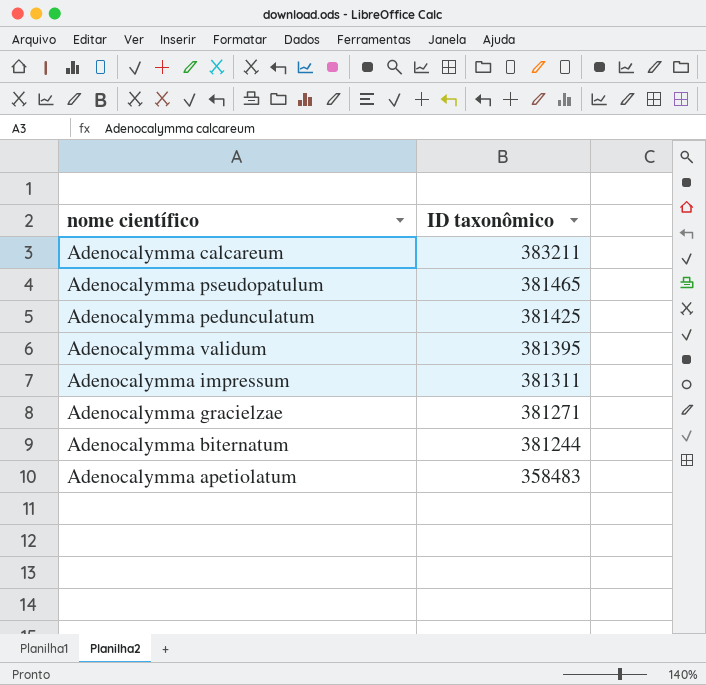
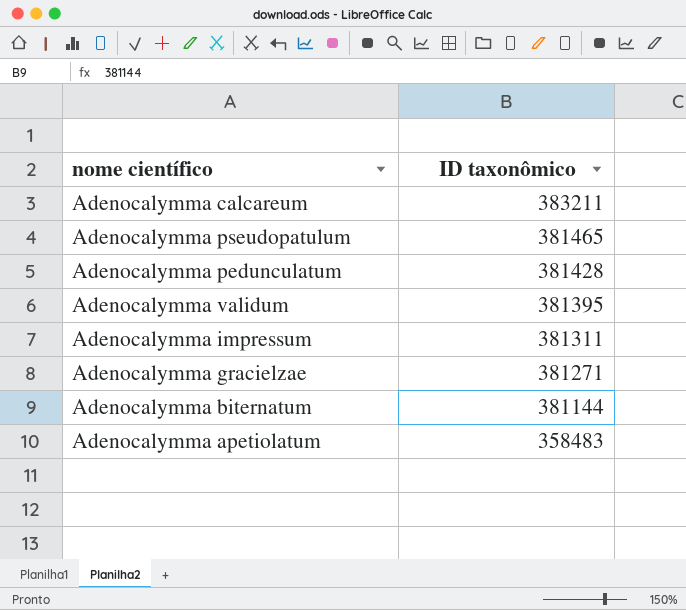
Adenocalymma pedunculatum | ID taxonômico: 381425 -> 381428
Adenocalymma biternatum | ID taxonômico: 381244 -> 381144

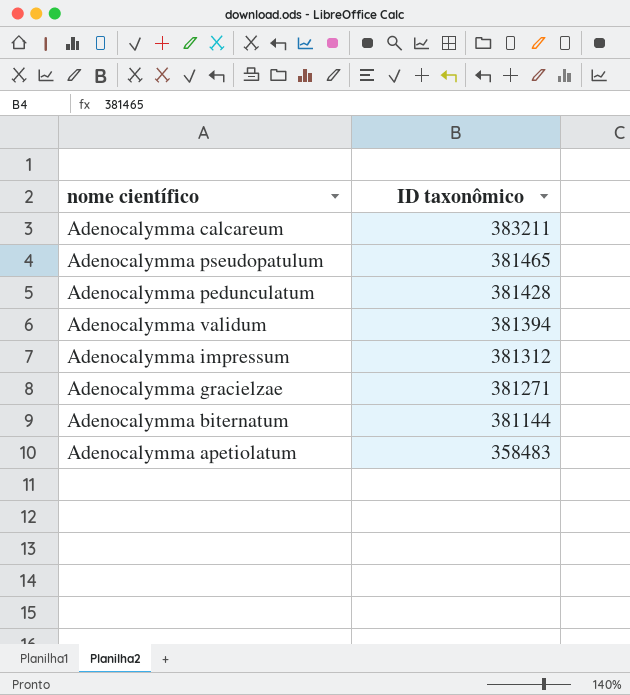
Adenocalymma validum | ID taxonômico: 381395 -> 381394
Adenocalymma impressum | ID taxonômico: 381311 -> 381312

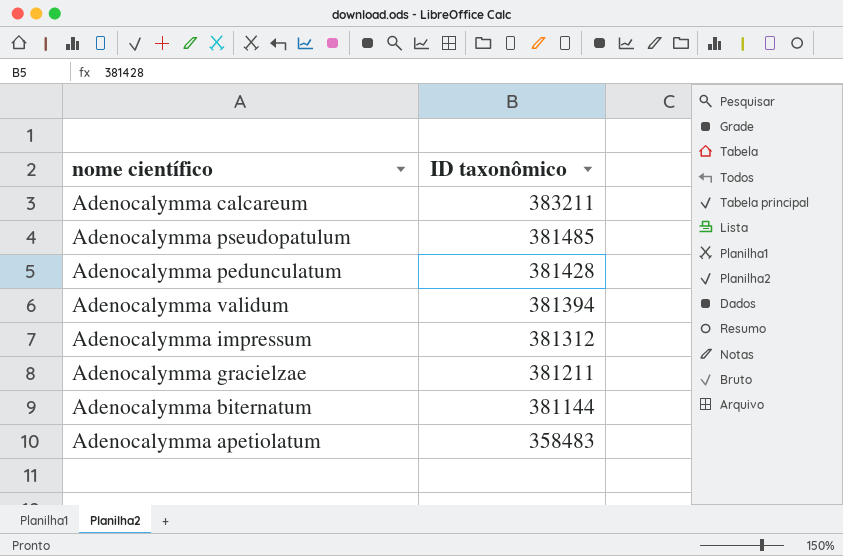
Adenocalymma pseudopatulum | ID taxonômico: 381465 -> 381485
Adenocalymma gracielzae | ID taxonômico: 381271 -> 381211

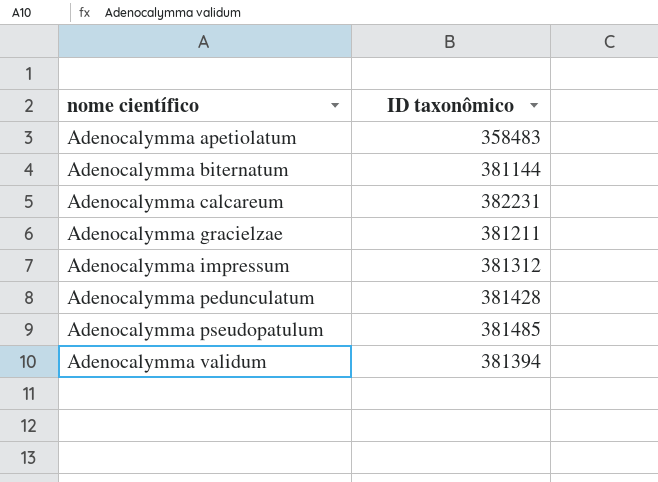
row order: ID taxonômico descending -> nome científico ascending
Adenocalymma calcareum | ID taxonômico: 383211 -> 382231

